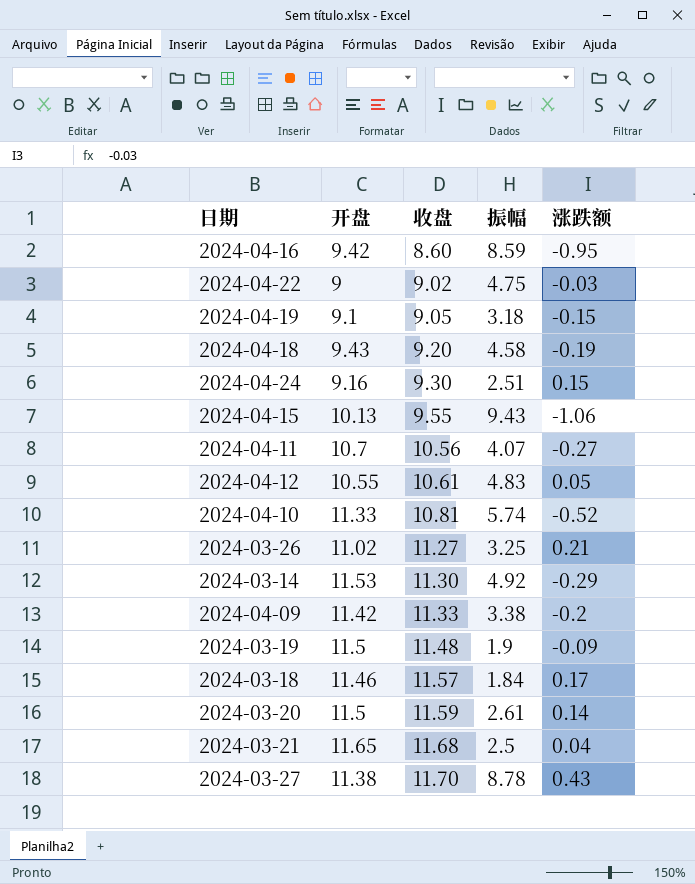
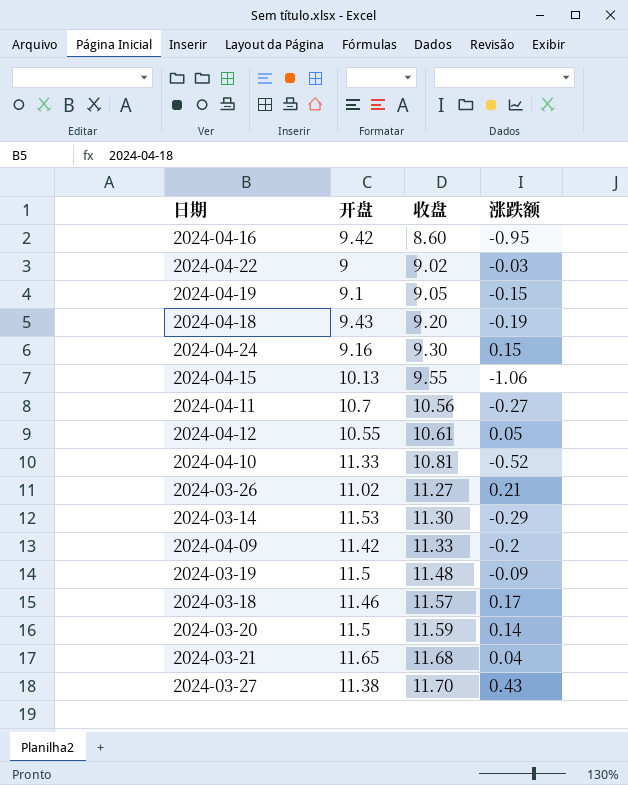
column 振幅 | position: 4 -> none

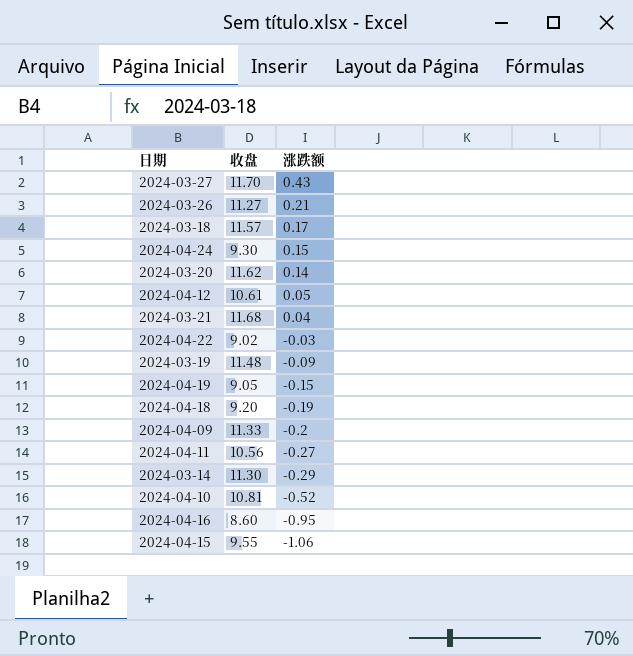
row order: 收盘 ascending -> 涨跌额 descending
column 开盘 | position: 2 -> none
2024-03-20 | 收盘: 11.59 -> 11.62

